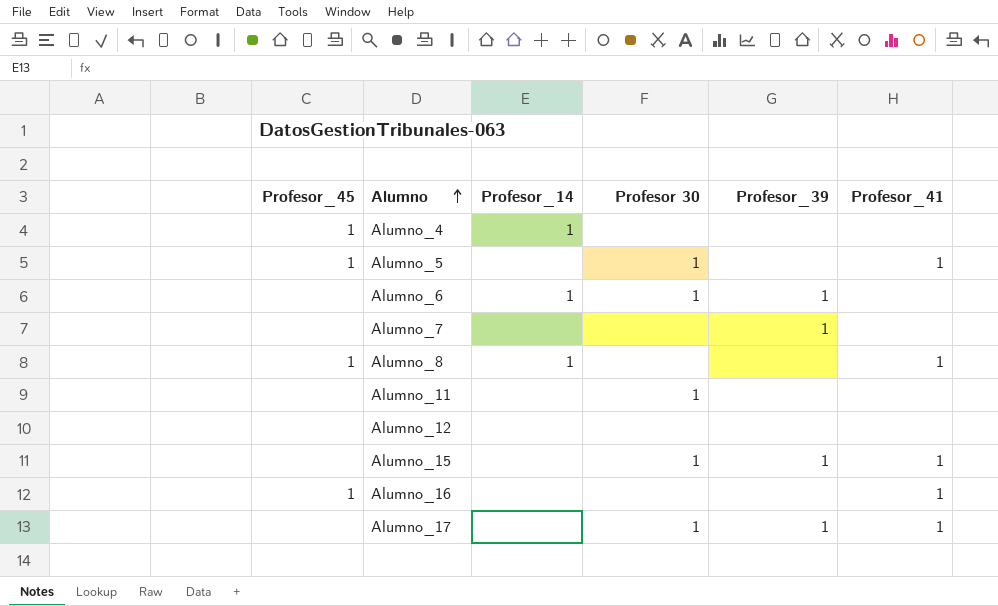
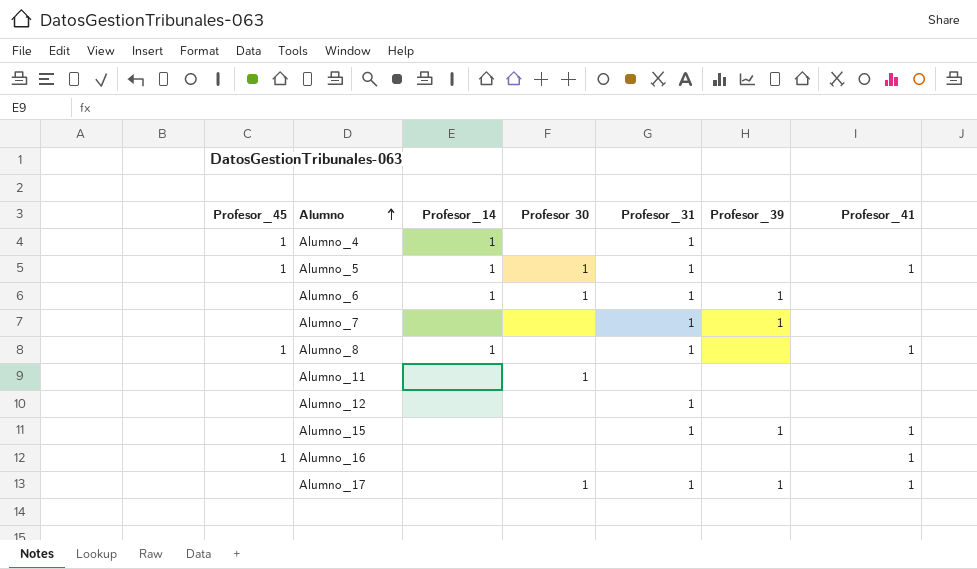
column Profesor_31 | position: none -> 5
Alumno_5 | Profesor_14: none -> 1
Alumno_15 | Profesor 30: 1 -> none

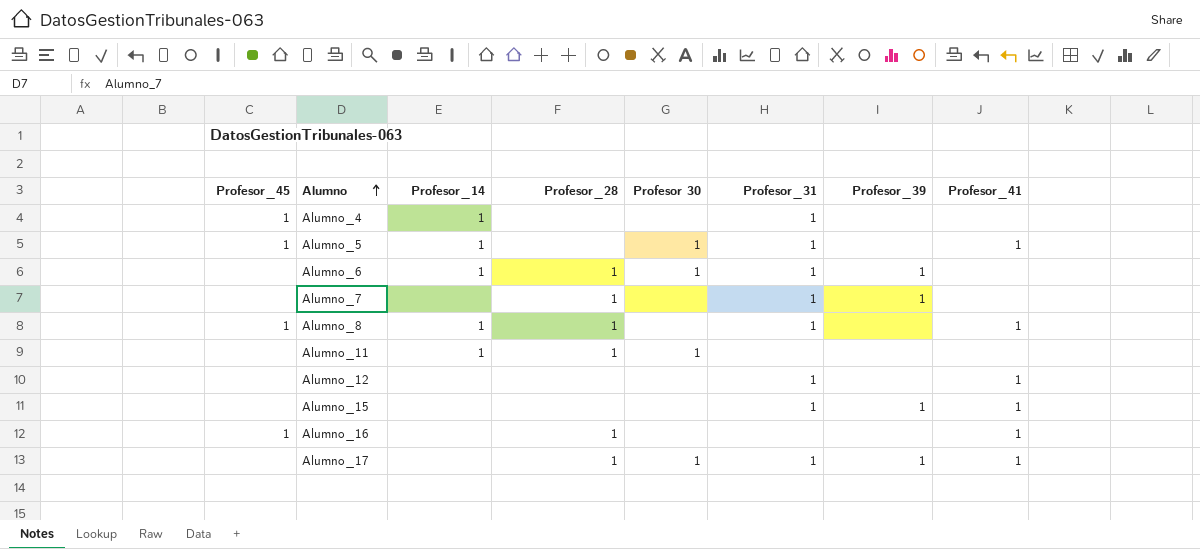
column Profesor_28 | position: none -> 4
Alumno_11 | Profesor_14: none -> 1
Alumno_12 | Profesor_41: none -> 1

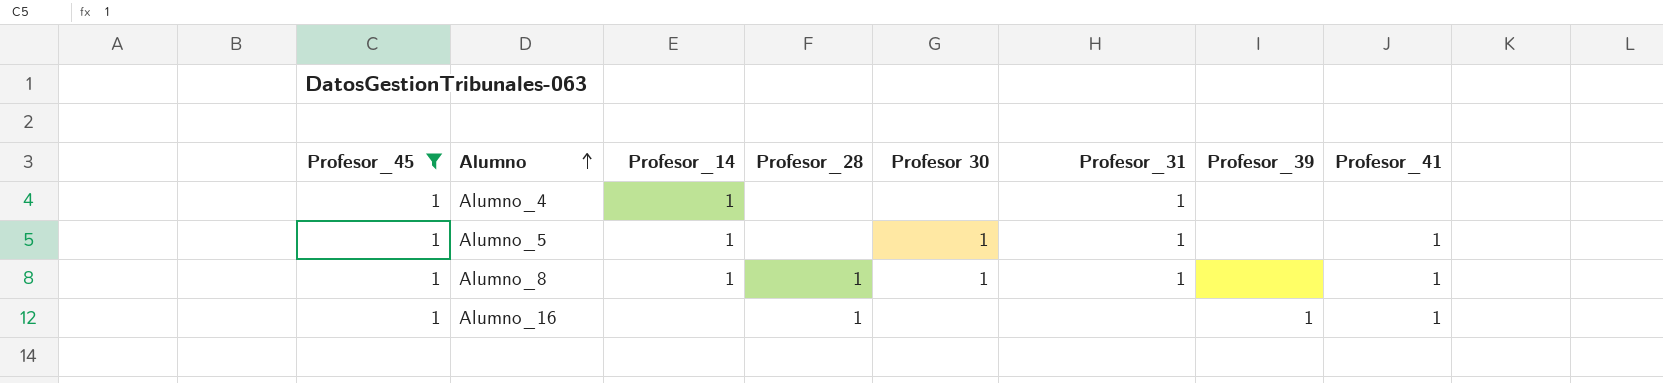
filter: none -> Profesor_45 = 1
Alumno_8 | Profesor 30: none -> 1
Alumno_16 | Profesor_39: none -> 1

